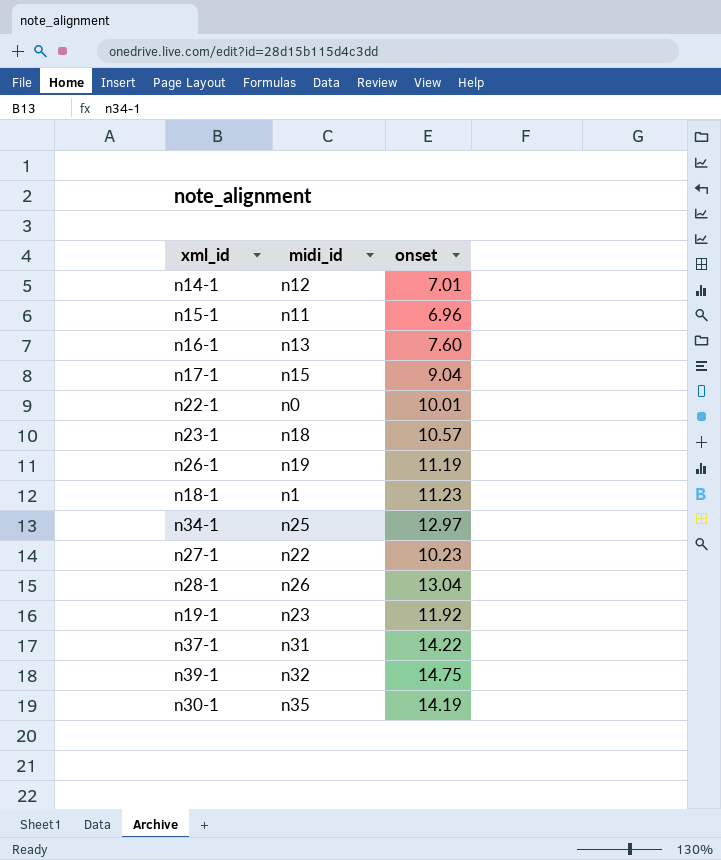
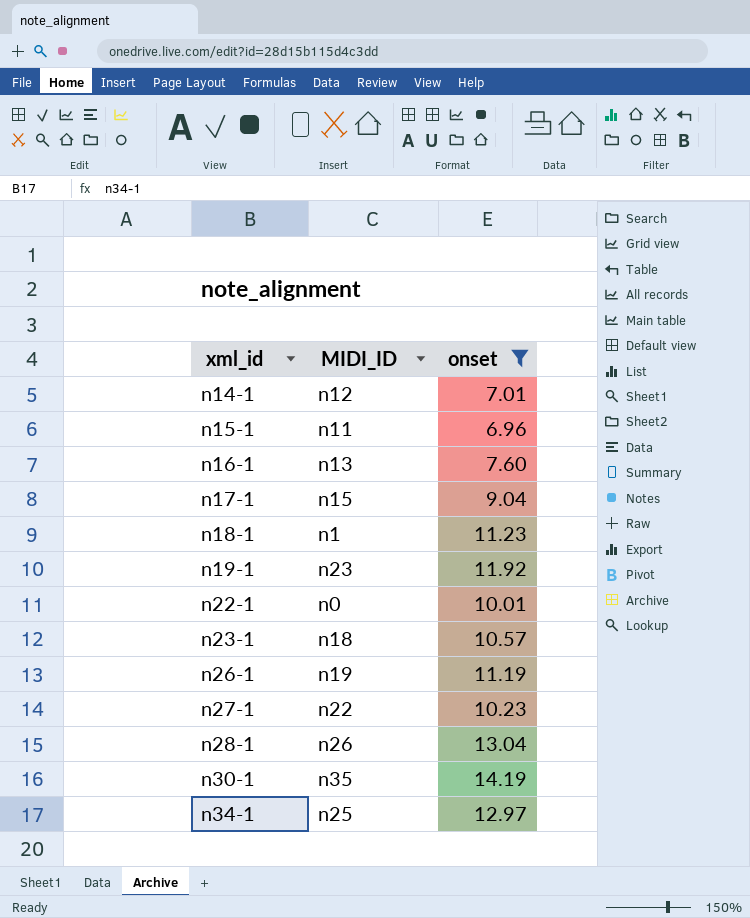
filter: none -> onset <= 14.19
row order: none -> xml_id ascending
column name: midi_id -> MIDI_ID

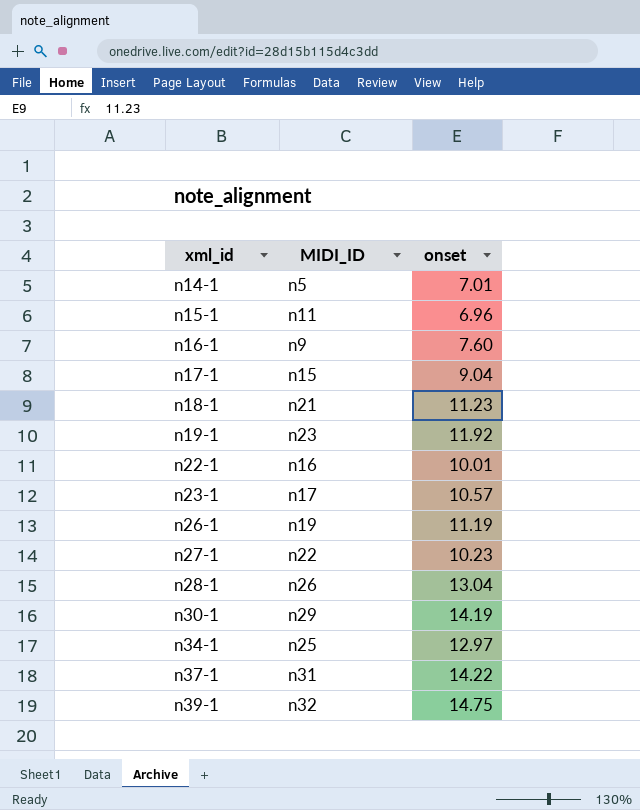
filter: onset <= 14.19 -> none
n14-1 | MIDI_ID: n12 -> n5
n16-1 | MIDI_ID: n13 -> n9
n18-1 | MIDI_ID: n1 -> n21
n22-1 | MIDI_ID: n0 -> n16
n23-1 | MIDI_ID: n18 -> n17
n30-1 | MIDI_ID: n35 -> n29

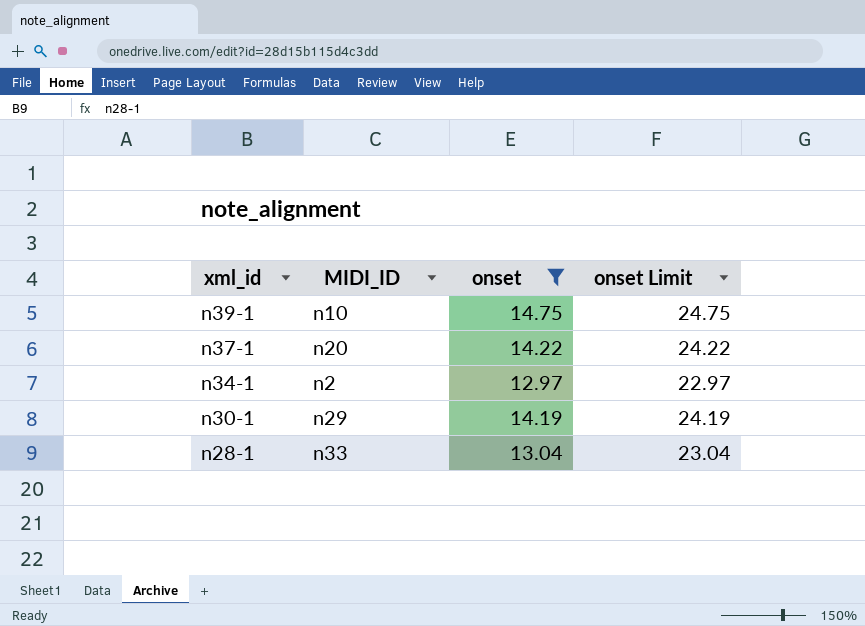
filter: none -> onset >= 12.97
row order: xml_id ascending -> xml_id descending
column onset Limit | formula: none -> [onset] + 10
n39-1 | MIDI_ID: n32 -> n10
n37-1 | MIDI_ID: n31 -> n20
n34-1 | MIDI_ID: n25 -> n2
n28-1 | MIDI_ID: n26 -> n33

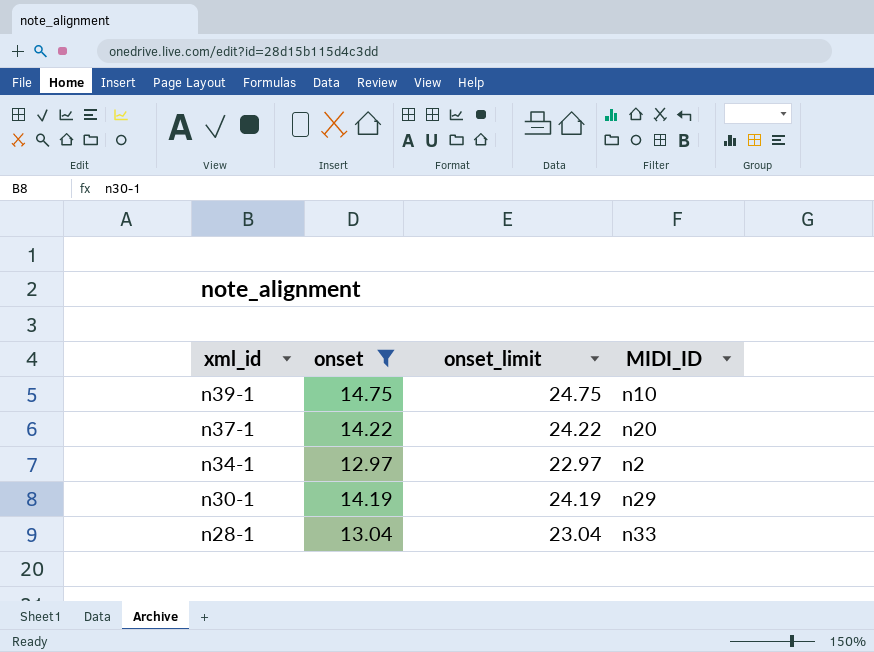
column name: onset Limit -> onset_limit
column MIDI_ID | position: 2 -> 4

